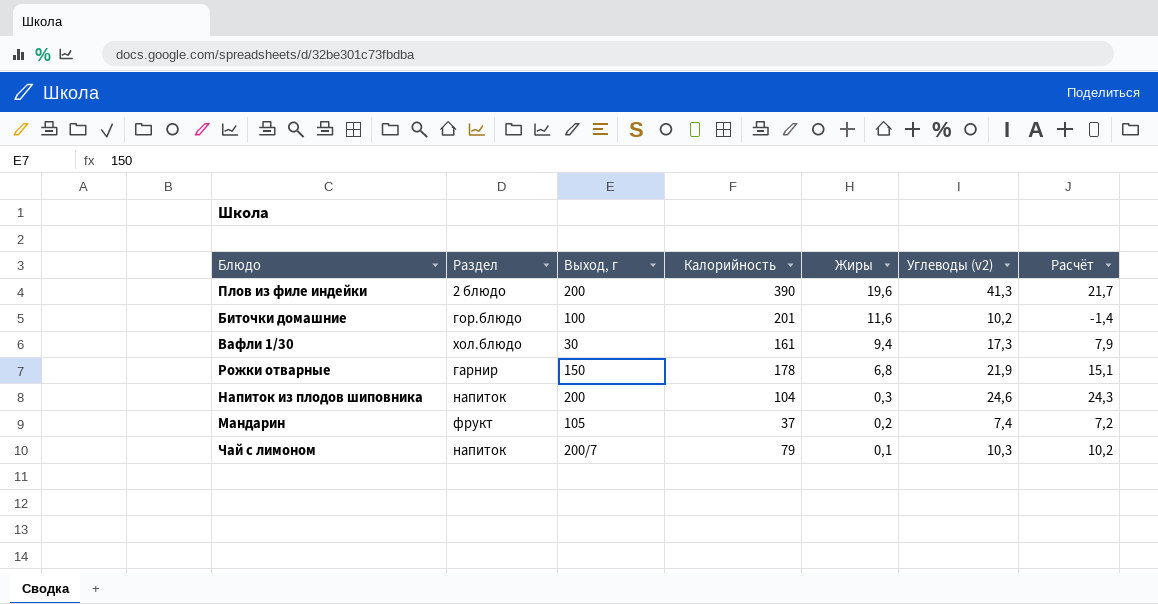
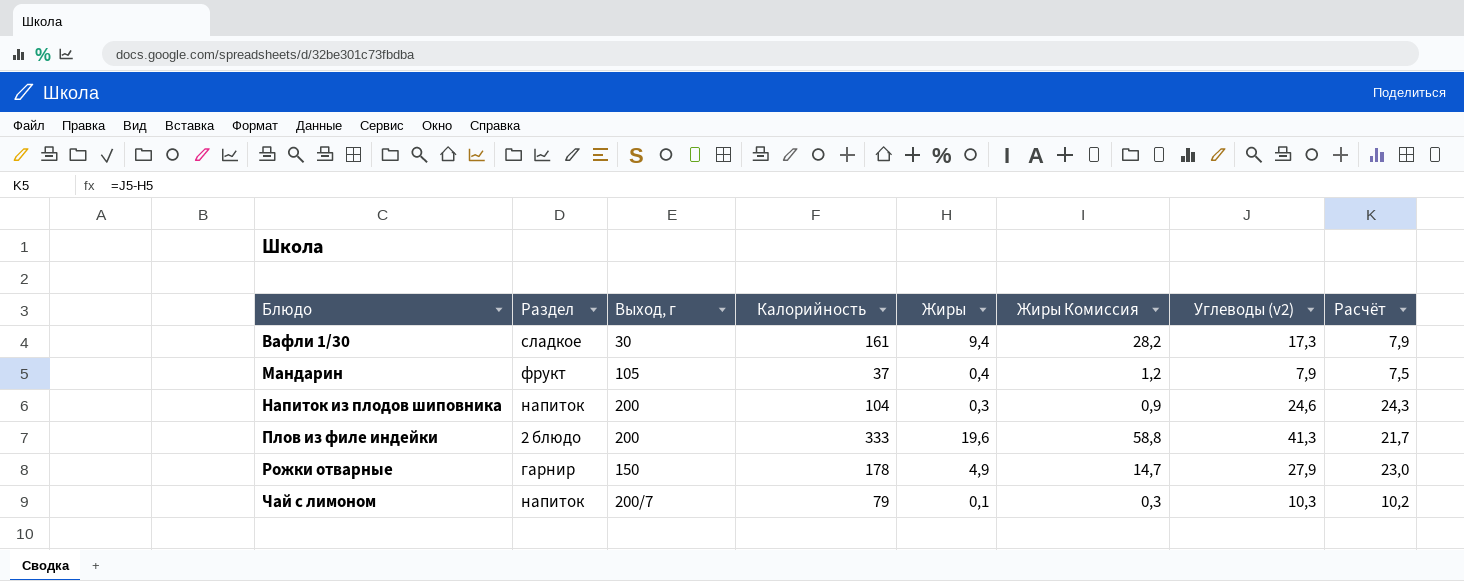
row order: Жиры descending -> Блюдо ascending
column Жиры Комиссия | formula: none -> [Жиры] * 3
row Биточки домашние: гор.блюдо | 100 | 201 | 11,6 | 10,2 | -1,4 -> none
Вафли 1/30 | Раздел: хол.блюдо -> сладкое
Мандарин | Жиры: 0,2 -> 0,4
Мандарин | Углеводы (v2): 7,4 -> 7,9
Мандарин | Расчёт: 7,2 -> 7,5
Плов из филе индейки | Калорийность: 390 -> 333
Рожки отварные | Жиры: 6,8 -> 4,9
Рожки отварные | Углеводы (v2): 21,9 -> 27,9
Рожки отварные | Расчёт: 15,1 -> 23,0

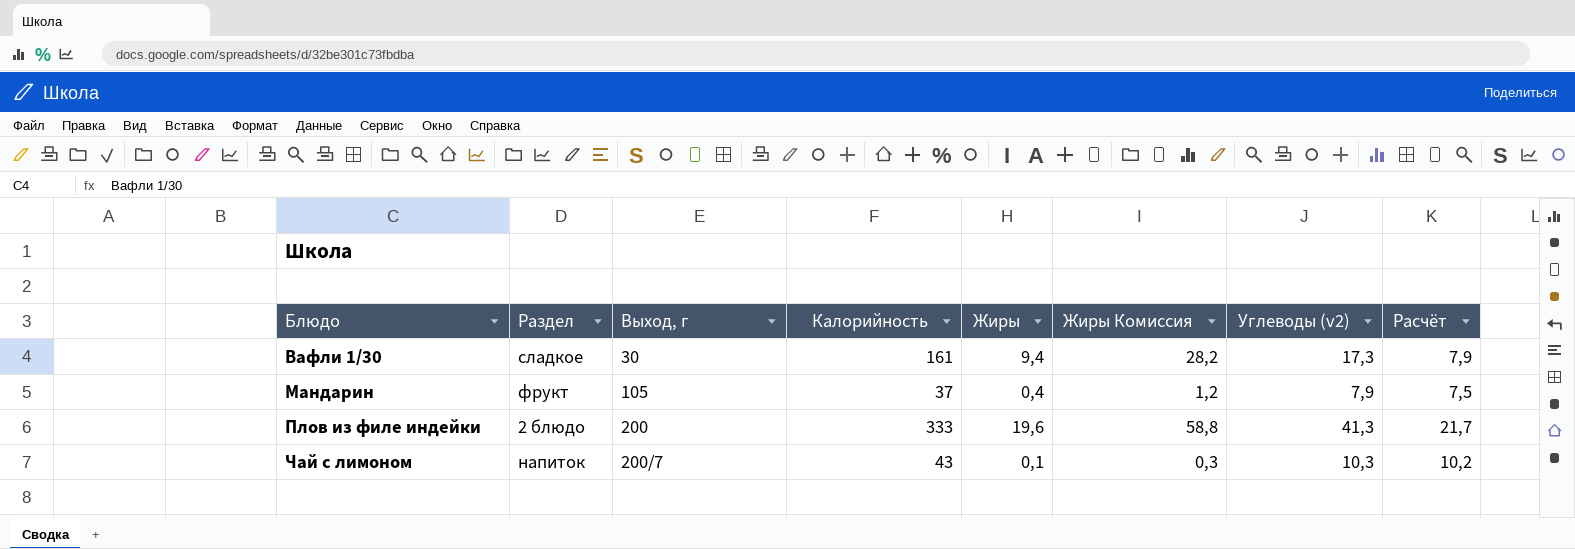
row Напиток из плодов шиповника: напиток | 200 | 104 | 0,3 | 0,9 | 24,6 | 24,3 -> none
row Рожки отварные: гарнир | 150 | 178 | 4,9 | 14,7 | 27,9 | 23,0 -> none
Чай с лимоном | Калорийность: 79 -> 43

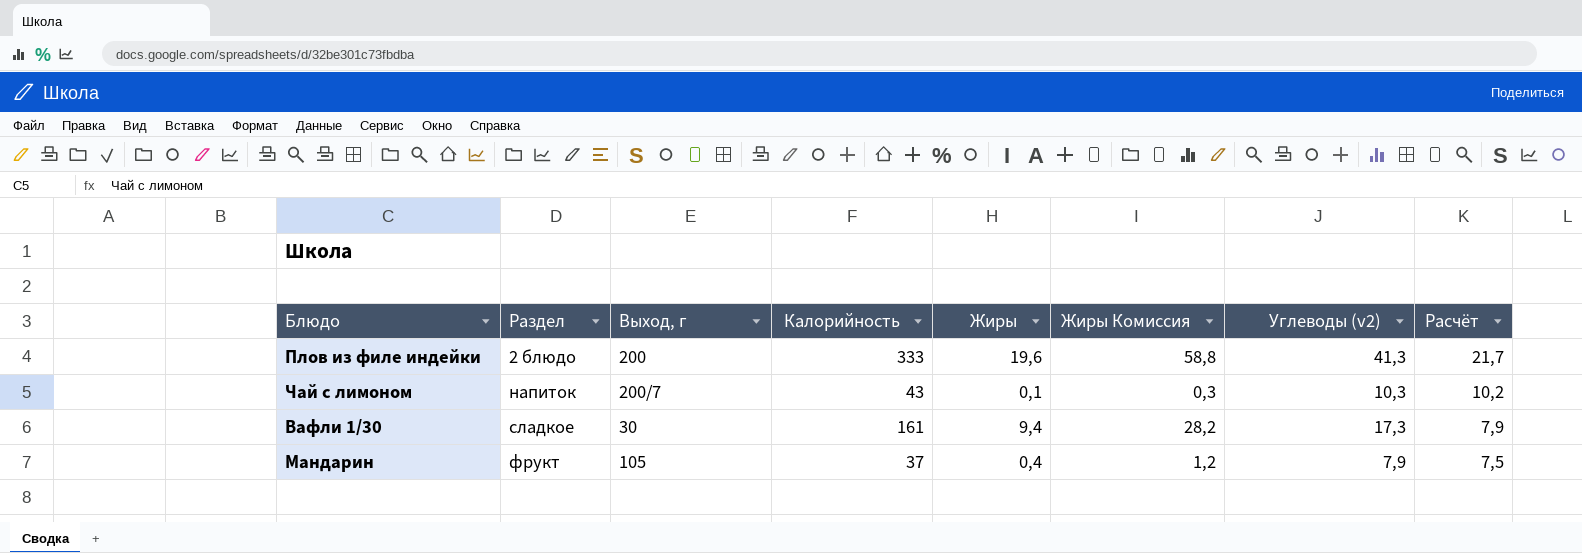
row order: Блюдо ascending -> Раздел ascending

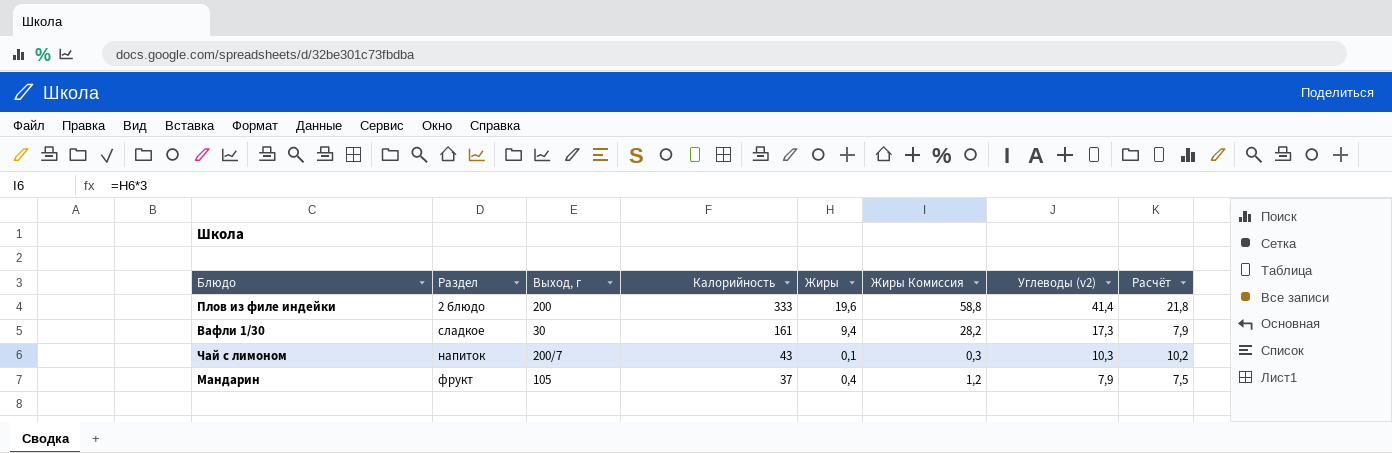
row order: Раздел ascending -> Калорийность descending
Плов из филе индейки | Углеводы (v2): 41,3 -> 41,4
Плов из филе индейки | Расчёт: 21,7 -> 21,8

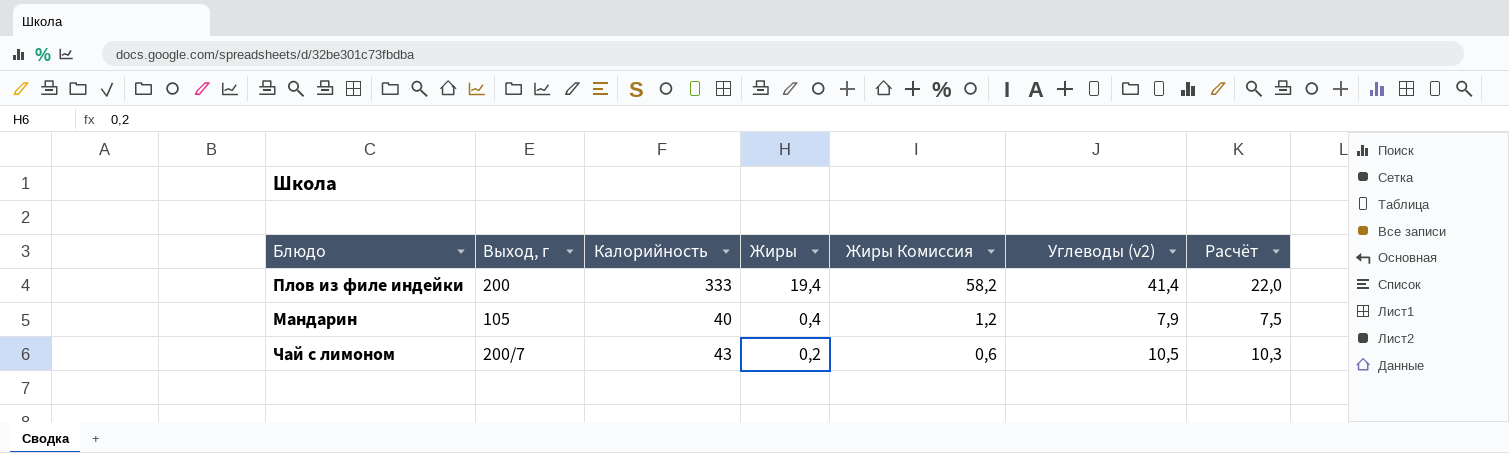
row order: Калорийность descending -> Жиры descending
column Раздел | position: 2 -> none
row Вафли 1/30: сладкое | 30 | 161 | 9,4 | 28,2 | 17,3 | 7,9 -> none
Плов из филе индейки | Жиры: 19,6 -> 19,4
Плов из филе индейки | Жиры Комиссия: 58,8 -> 58,2
Плов из филе индейки | Расчёт: 21,8 -> 22,0
Мандарин | Калорийность: 37 -> 40
Чай с лимоном | Жиры: 0,1 -> 0,2
Чай с лимоном | Жиры Комиссия: 0,3 -> 0,6
Чай с лимоном | Углеводы (v2): 10,3 -> 10,5
Чай с лимоном | Расчёт: 10,2 -> 10,3

